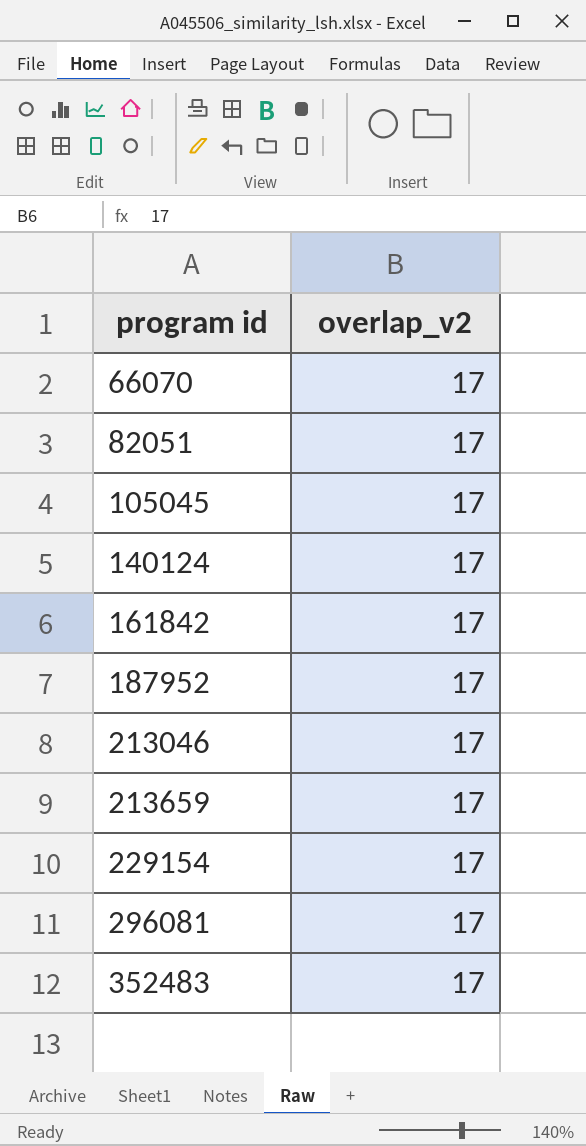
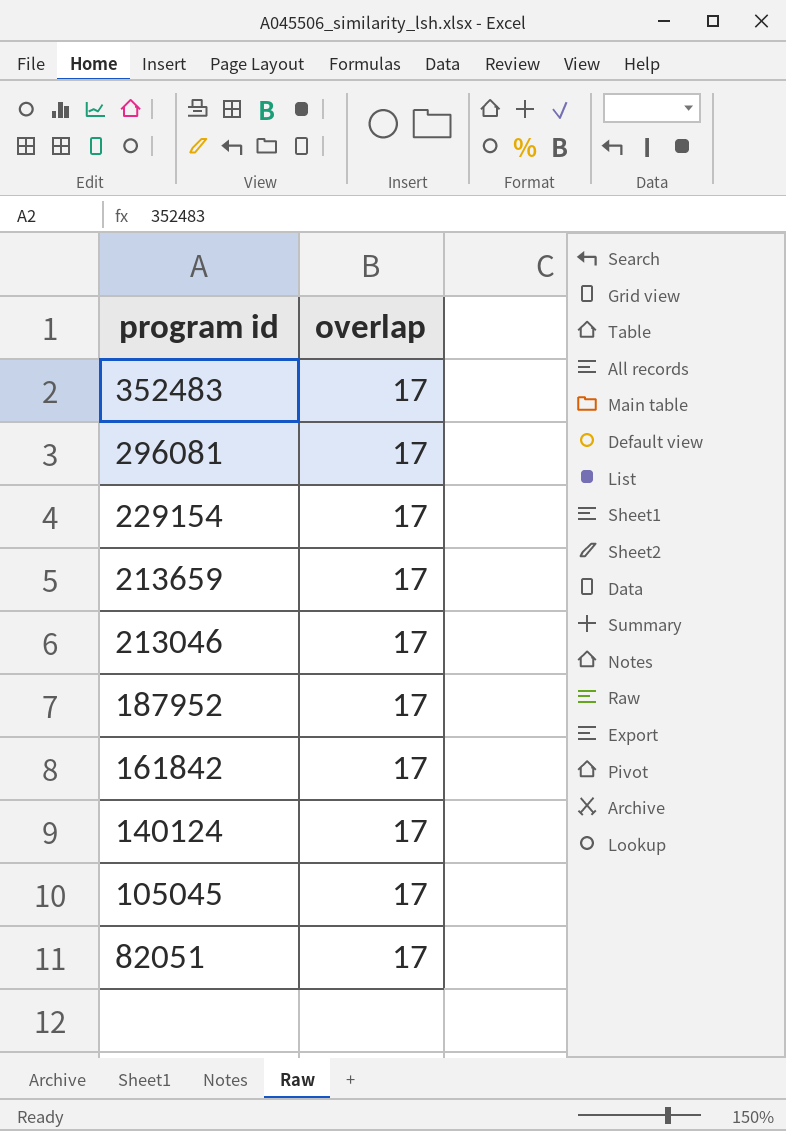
row order: program id ascending -> program id descending
column name: overlap_v2 -> overlap
row 66070: 17 -> none

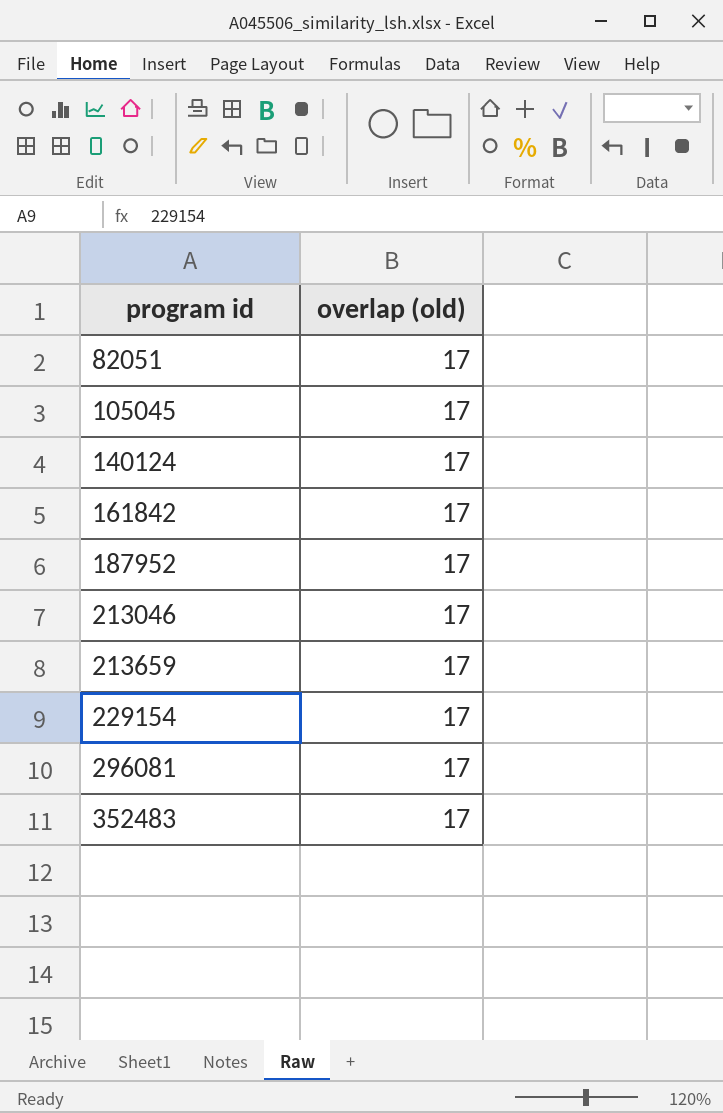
row order: program id descending -> program id ascending
column name: overlap -> overlap (old)

